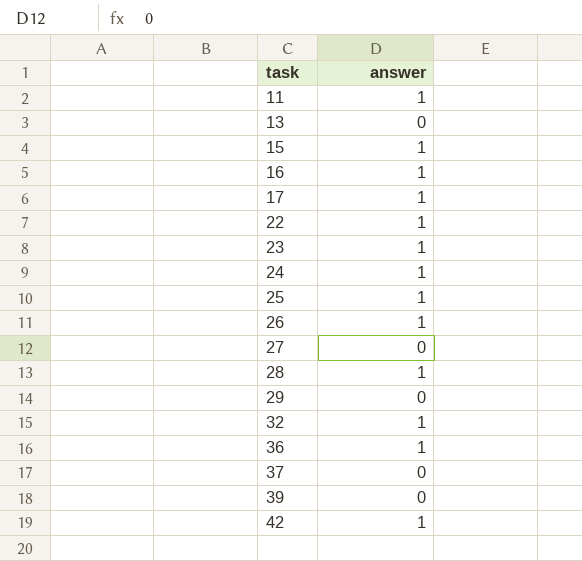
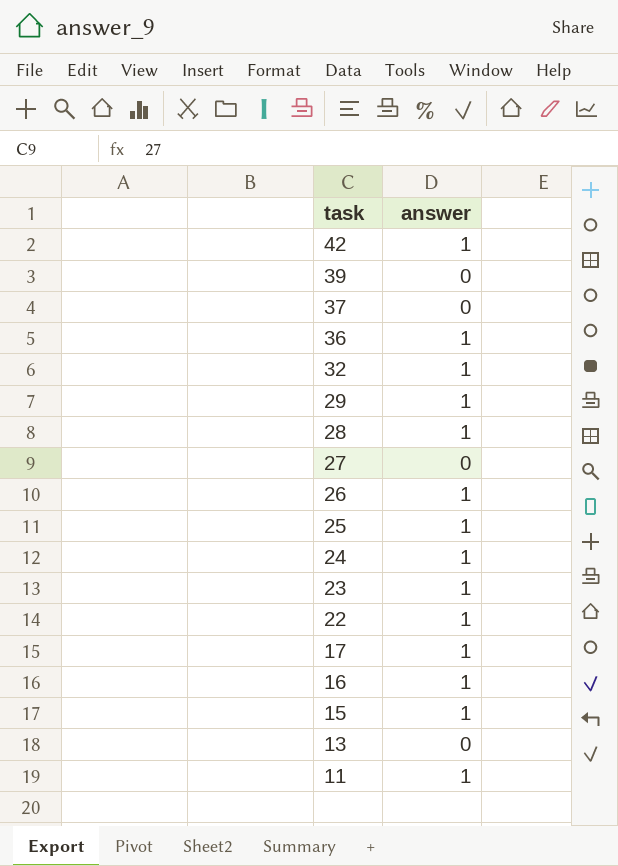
row order: task ascending -> task descending
29 | answer: 0 -> 1

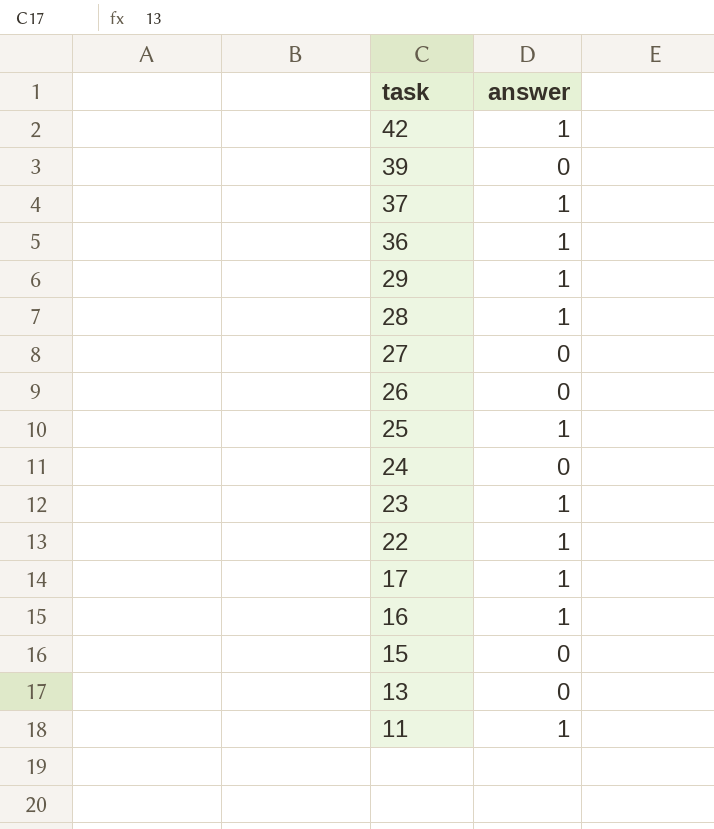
row 32: 1 -> none
37 | answer: 0 -> 1
26 | answer: 1 -> 0
24 | answer: 1 -> 0
15 | answer: 1 -> 0

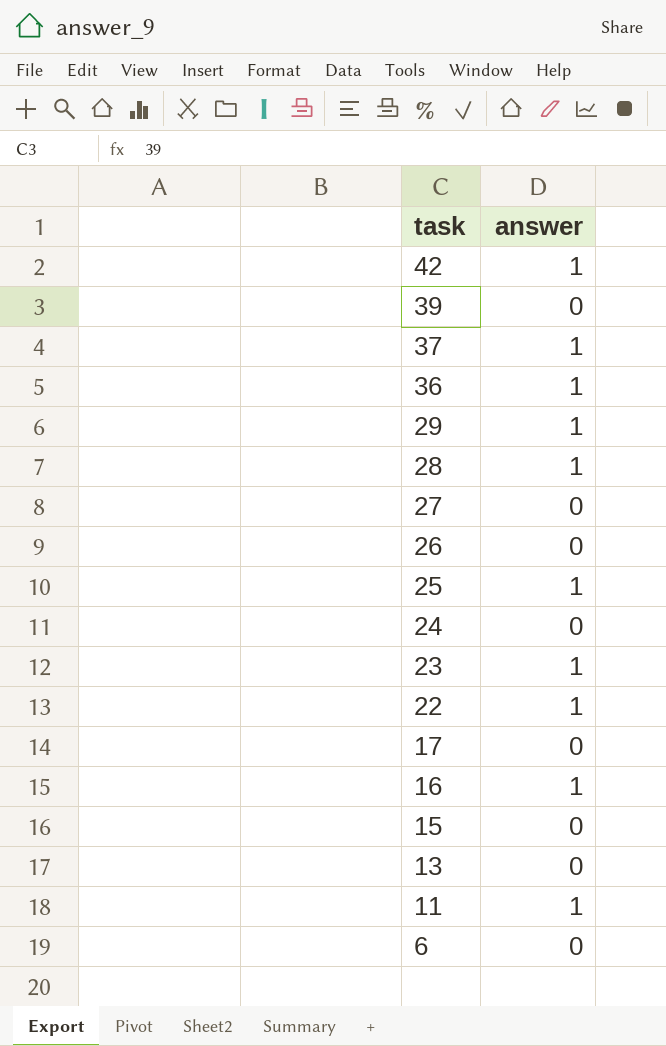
17 | answer: 1 -> 0
row 6: none -> 0

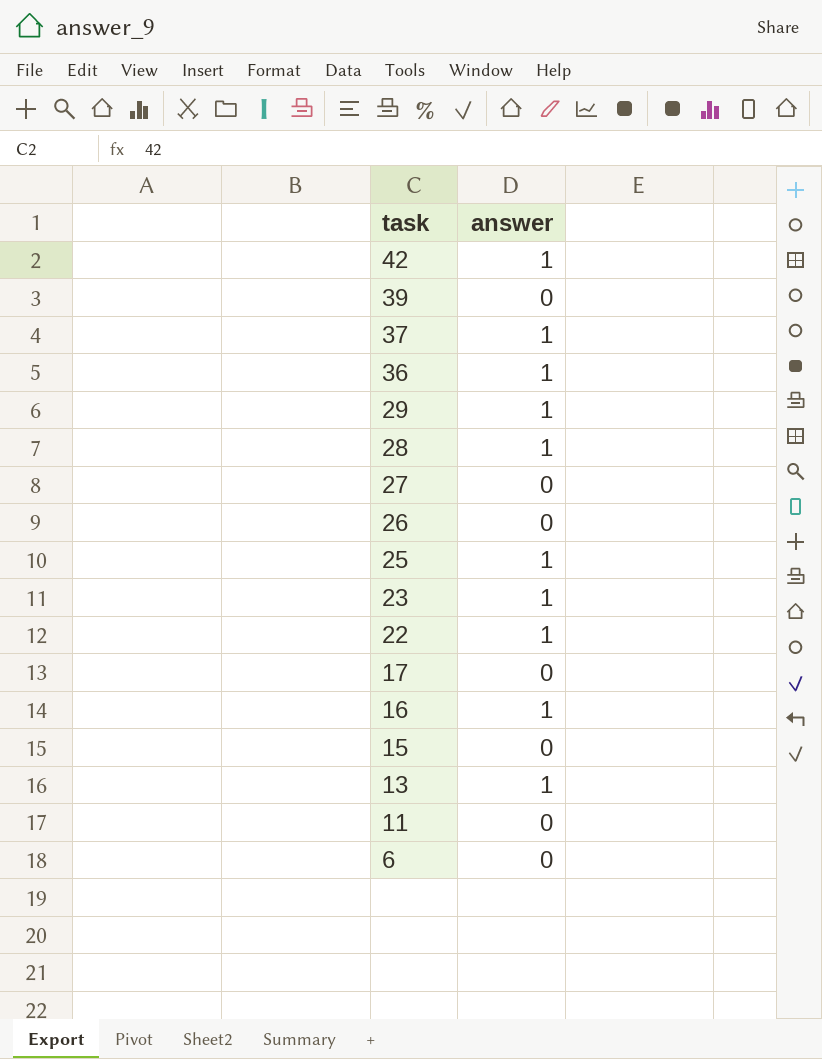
row 24: 0 -> none
13 | answer: 0 -> 1
11 | answer: 1 -> 0

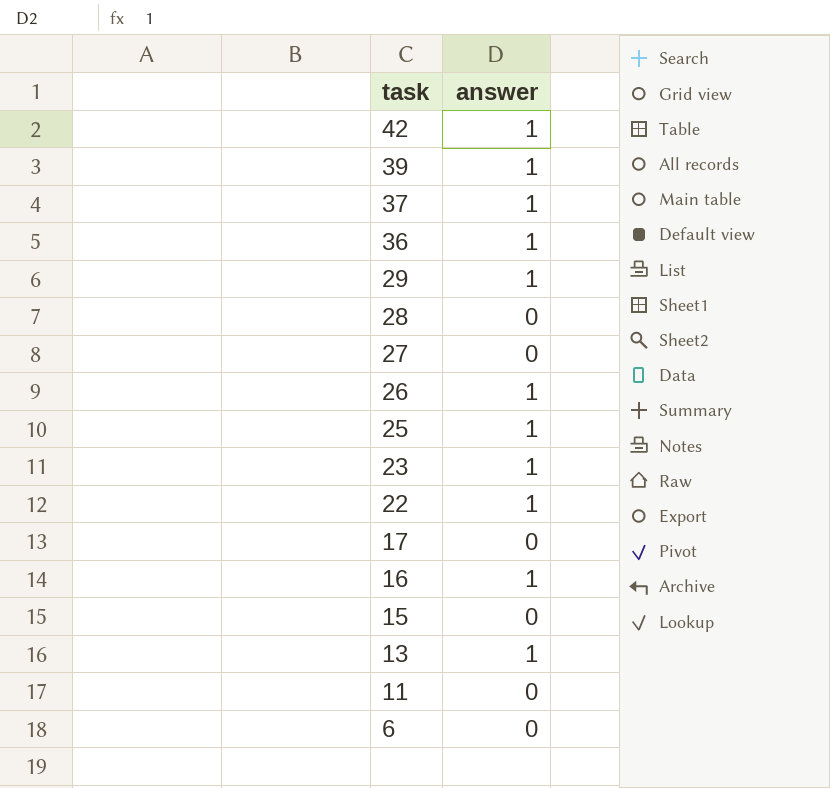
39 | answer: 0 -> 1
28 | answer: 1 -> 0
26 | answer: 0 -> 1

